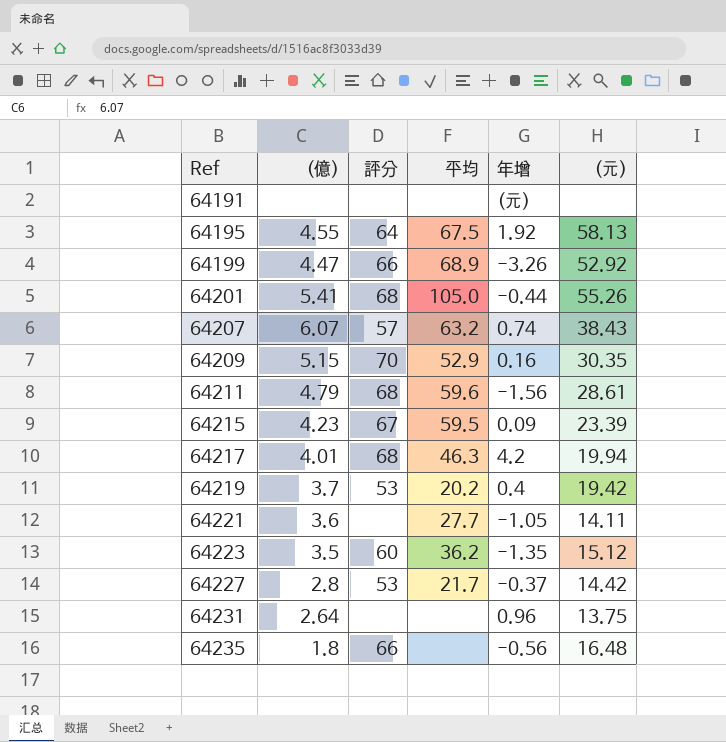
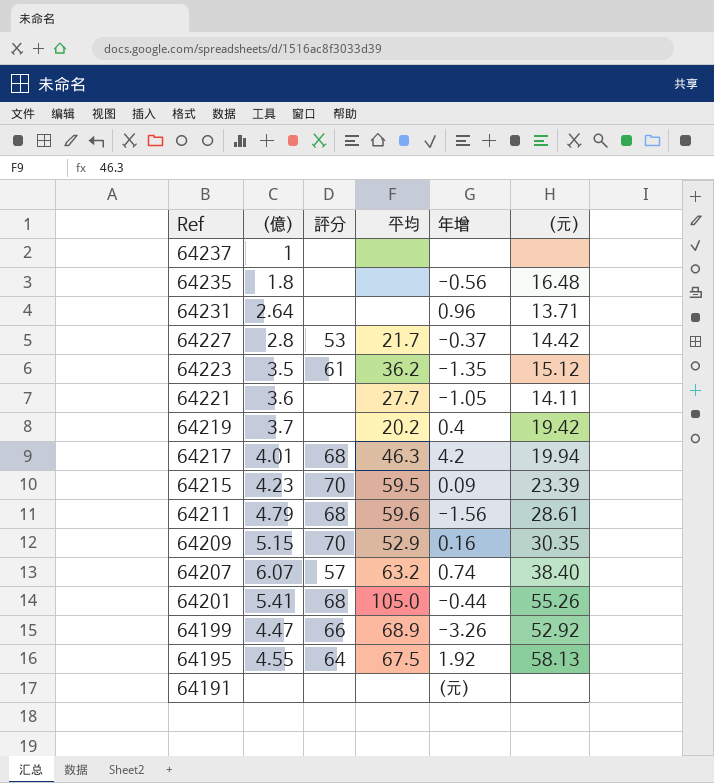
row order: Ref ascending -> Ref descending
row 64237: none -> 1 | none | none | none | none
64235 | 評分: 66 -> none
64231 | (元): 13.75 -> 13.71
64223 | 評分: 60 -> 61
64219 | 評分: 53 -> none
64215 | 評分: 67 -> 70
64207 | (元): 38.43 -> 38.40

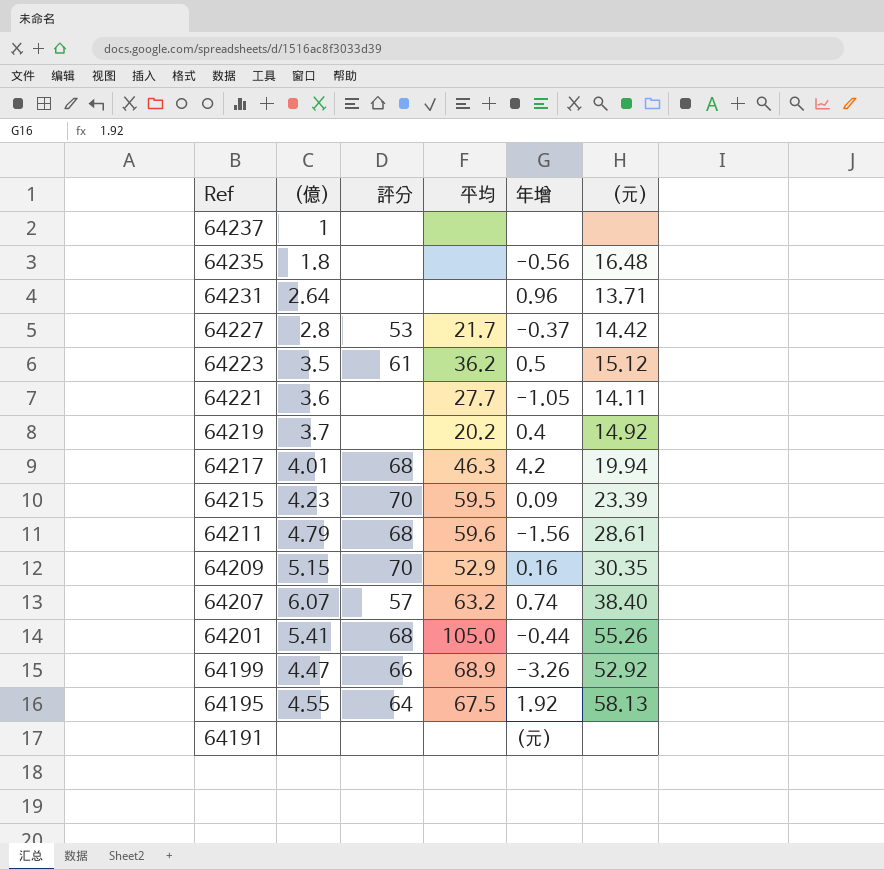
64223 | 年增: -1.35 -> 0.5
64219 | (元): 19.42 -> 14.92

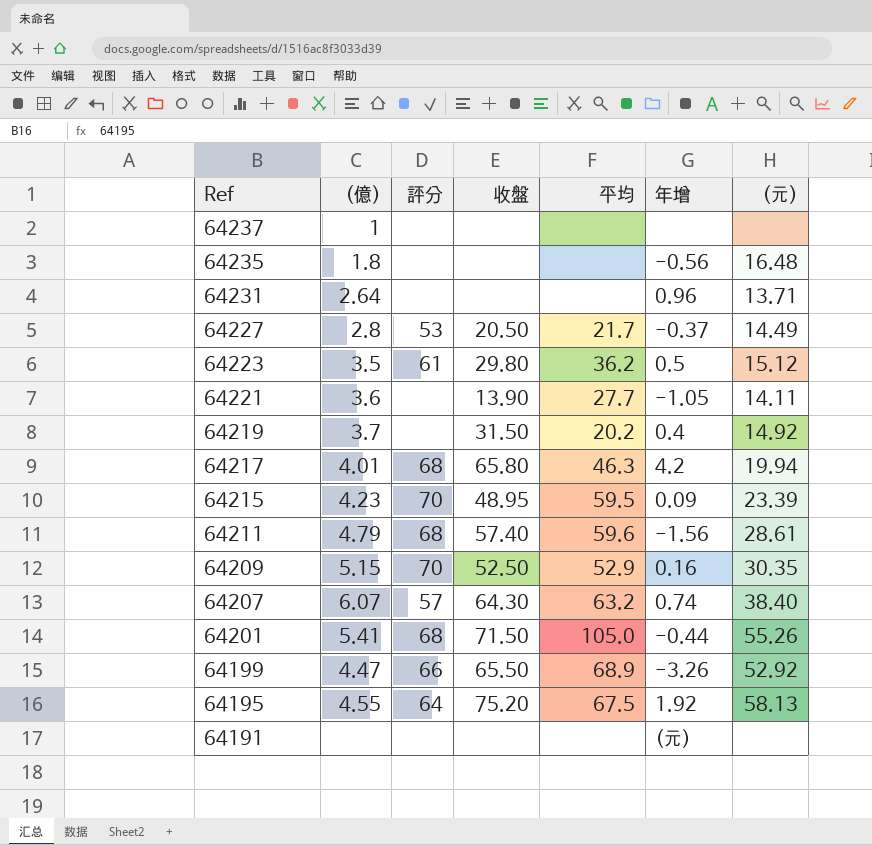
column 收盤 | position: none -> 4
64227 | (元): 14.42 -> 14.49

